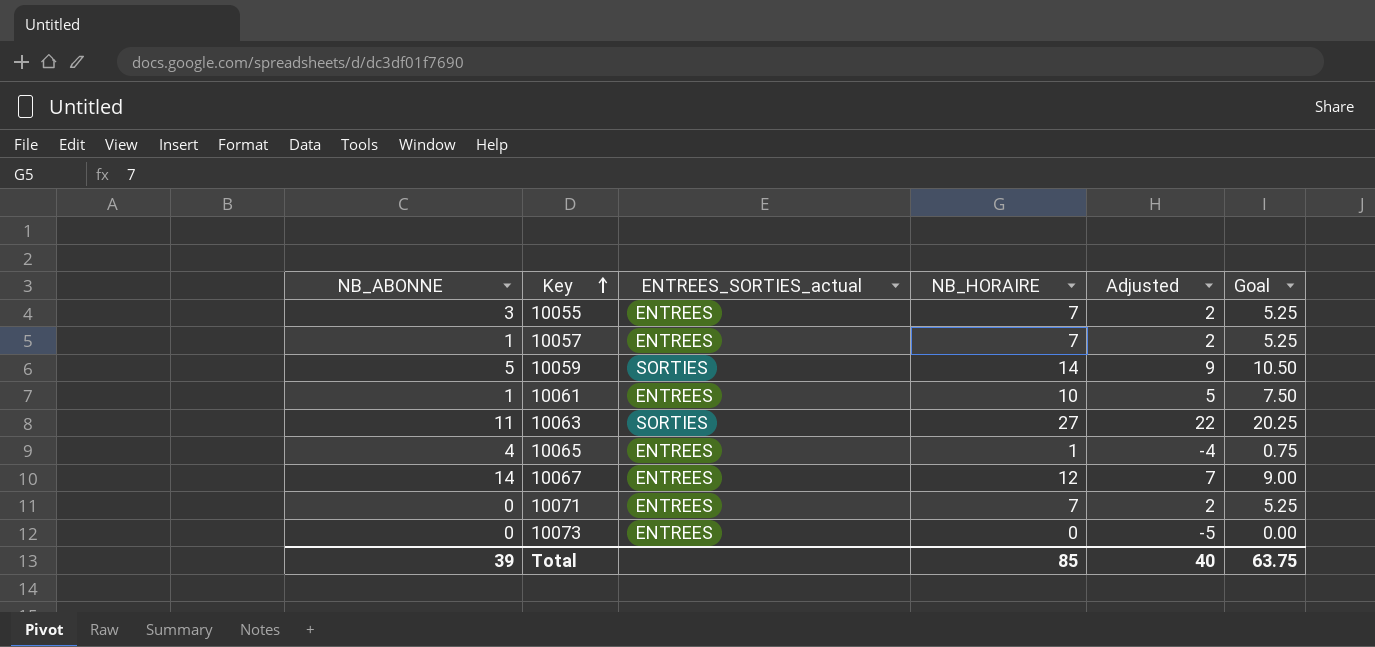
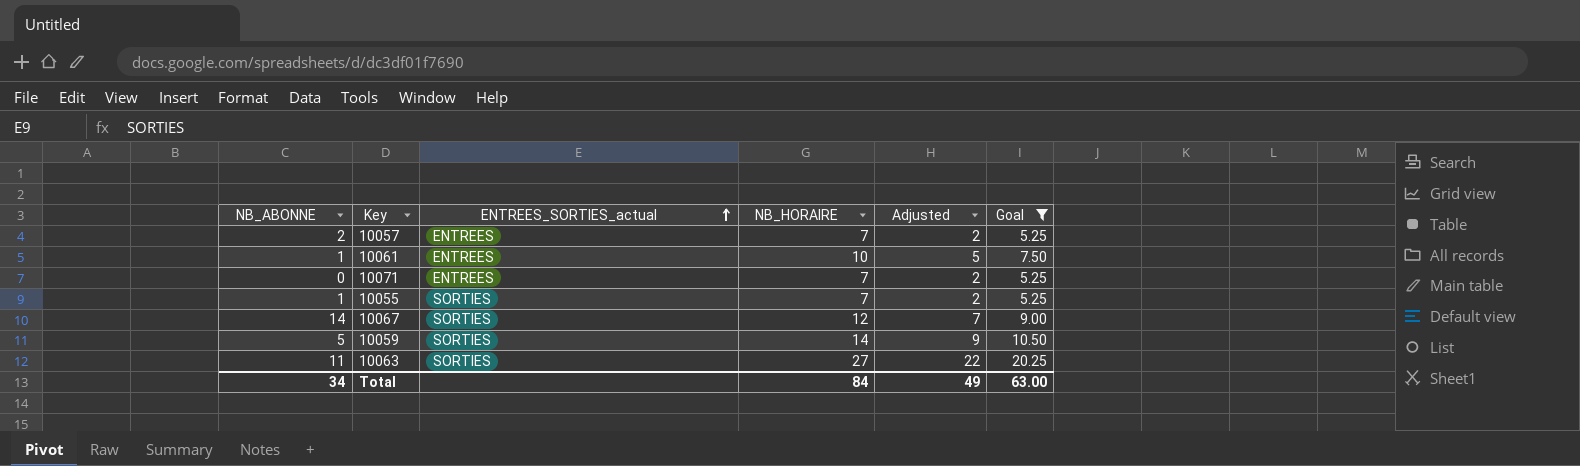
filter: none -> Goal >= 5.25
row order: Key ascending -> ENTREES_SORTIES_actual ascending
10057 | NB_ABONNE: 1 -> 2
10055 | NB_ABONNE: 3 -> 1
10055 | ENTREES_SORTIES_actual: ENTREES -> SORTIES
10067 | ENTREES_SORTIES_actual: ENTREES -> SORTIES
Total | NB_ABONNE: 39 -> 34
Total | NB_HORAIRE: 85 -> 84
Total | Adjusted: 40 -> 49
Total | Goal: 63.75 -> 63.00

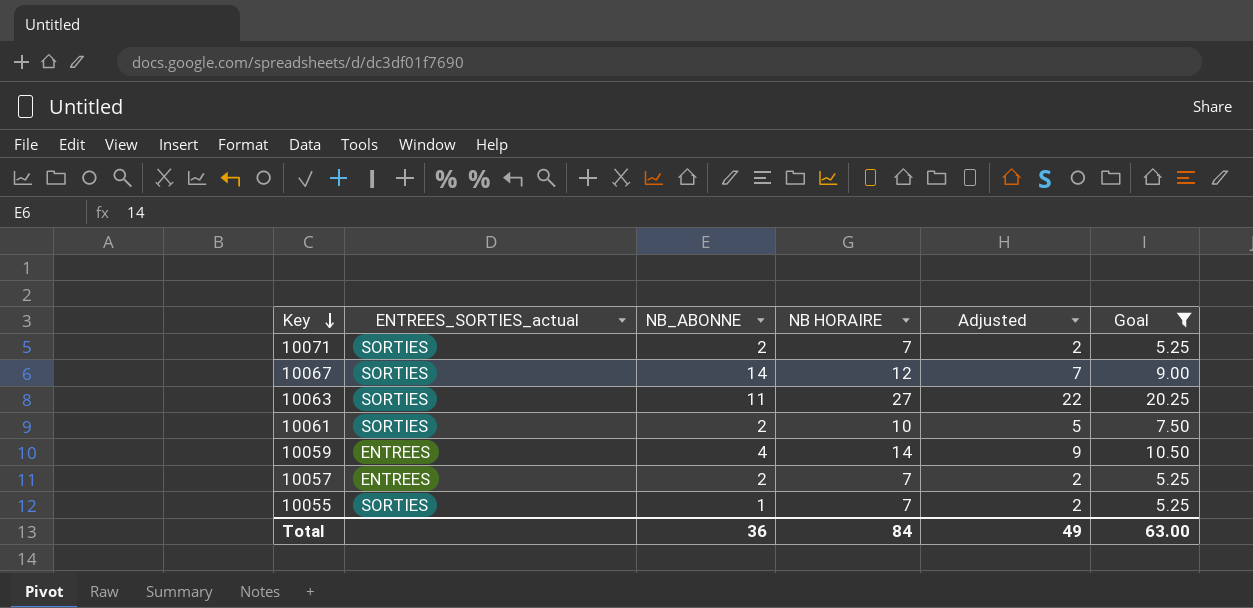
row order: ENTREES_SORTIES_actual ascending -> Key descending
column NB_ABONNE | position: 1 -> 3
column name: NB_HORAIRE -> NB HORAIRE
10071 | ENTREES_SORTIES_actual: ENTREES -> SORTIES
10071 | NB_ABONNE: 0 -> 2
10061 | ENTREES_SORTIES_actual: ENTREES -> SORTIES
10061 | NB_ABONNE: 1 -> 2
10059 | ENTREES_SORTIES_actual: SORTIES -> ENTREES
10059 | NB_ABONNE: 5 -> 4
Total | NB_ABONNE: 34 -> 36

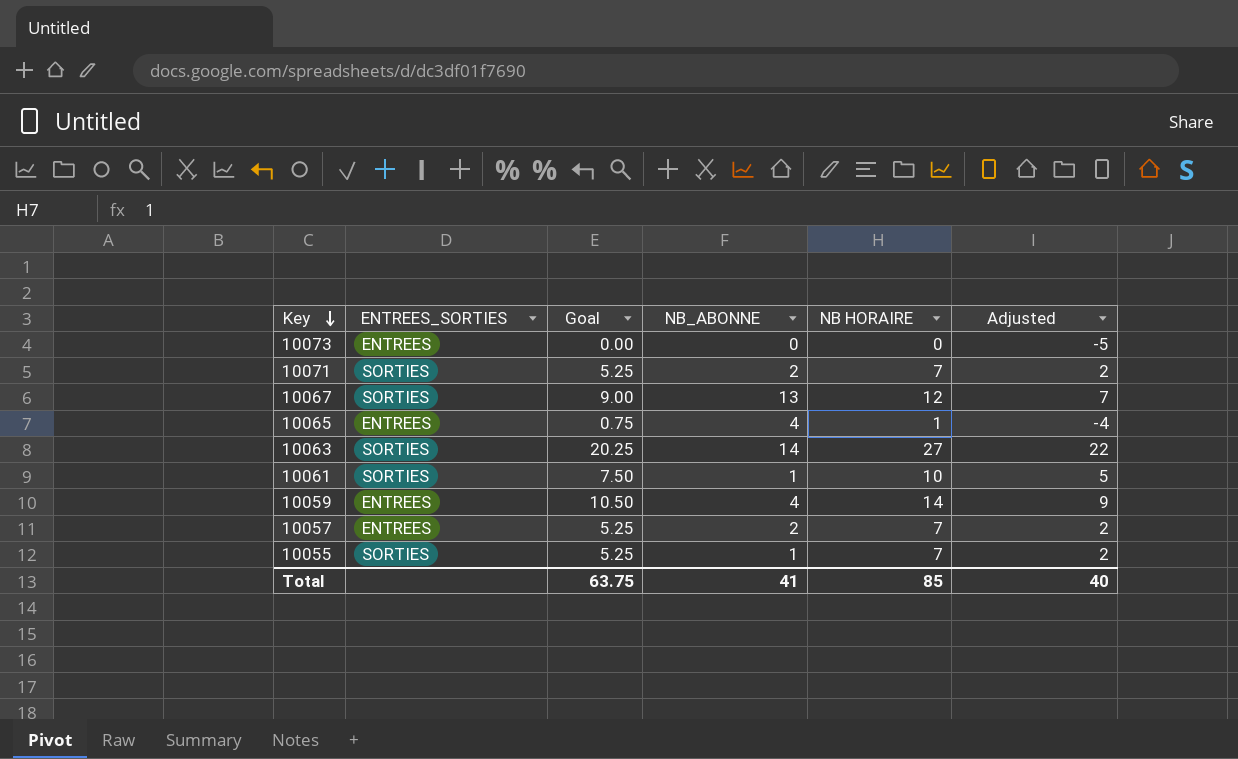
filter: Goal >= 5.25 -> none
column name: ENTREES_SORTIES_actual -> ENTREES_SORTIES
column Goal | position: 6 -> 3
10067 | NB_ABONNE: 14 -> 13
10063 | NB_ABONNE: 11 -> 14
10061 | NB_ABONNE: 2 -> 1
Total | Goal: 63.00 -> 63.75
Total | NB_ABONNE: 36 -> 41
Total | NB HORAIRE: 84 -> 85
Total | Adjusted: 49 -> 40

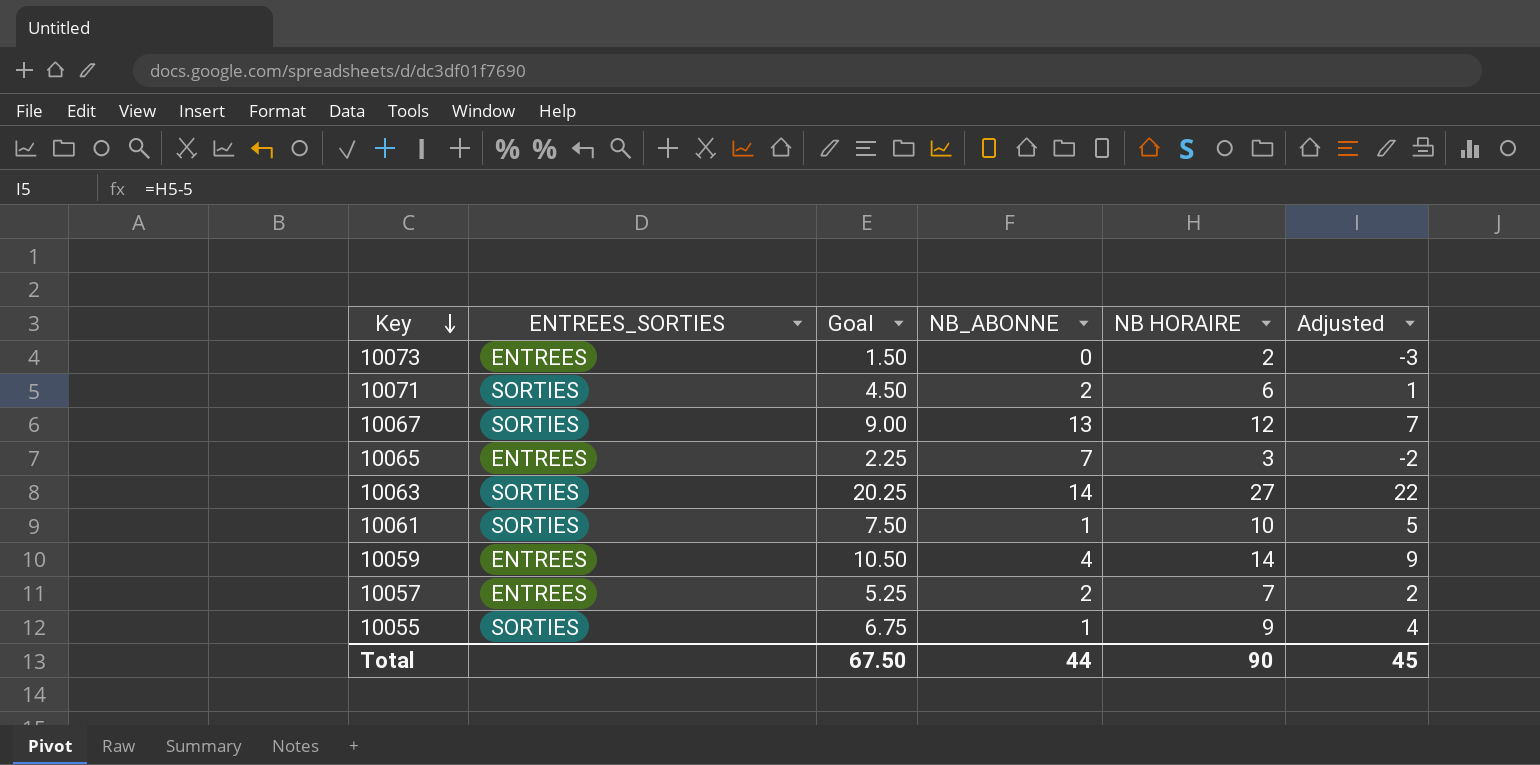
10073 | Goal: 0.00 -> 1.50
10073 | NB HORAIRE: 0 -> 2
10073 | Adjusted: -5 -> -3
10071 | Goal: 5.25 -> 4.50
10071 | NB HORAIRE: 7 -> 6
10071 | Adjusted: 2 -> 1
10065 | Goal: 0.75 -> 2.25
10065 | NB_ABONNE: 4 -> 7
10065 | NB HORAIRE: 1 -> 3
10065 | Adjusted: -4 -> -2
10055 | Goal: 5.25 -> 6.75
10055 | NB HORAIRE: 7 -> 9
10055 | Adjusted: 2 -> 4
Total | Goal: 63.75 -> 67.50
Total | NB_ABONNE: 41 -> 44
Total | NB HORAIRE: 85 -> 90
Total | Adjusted: 40 -> 45

